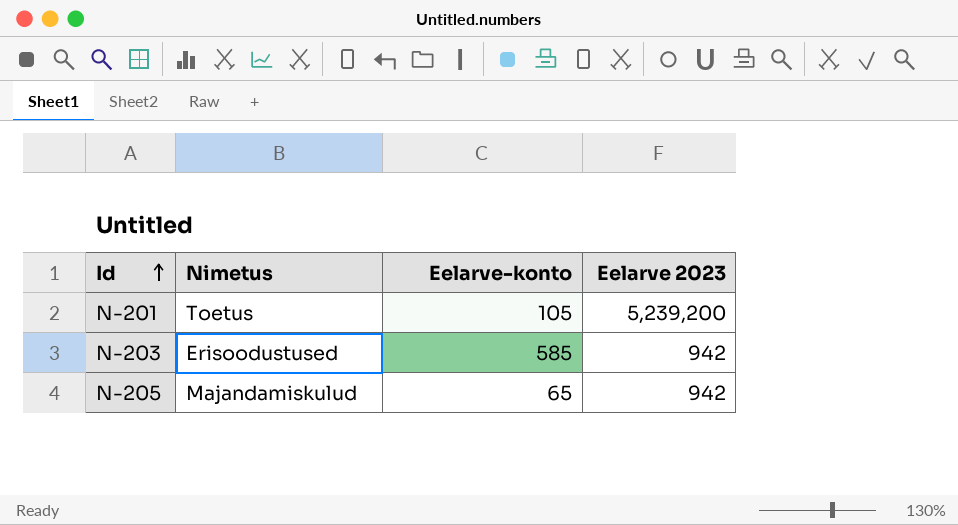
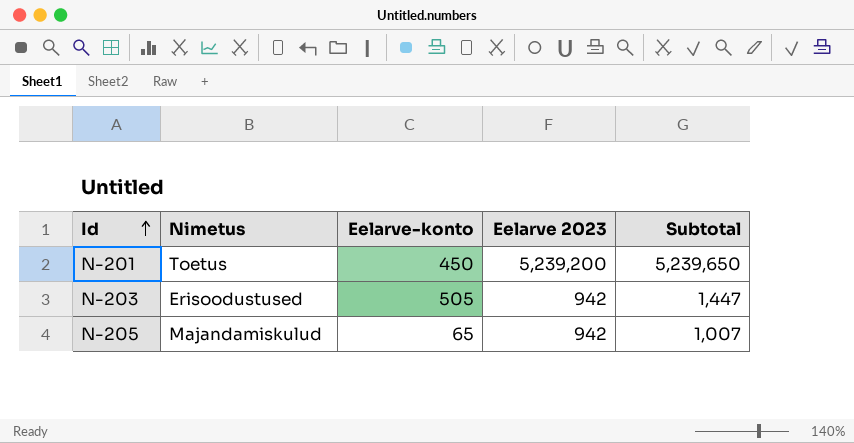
column Subtotal | formula: none -> [Eelarve-konto] + [Eelarve 2023]
N-201 | Eelarve-konto: 105 -> 450
N-203 | Eelarve-konto: 585 -> 505

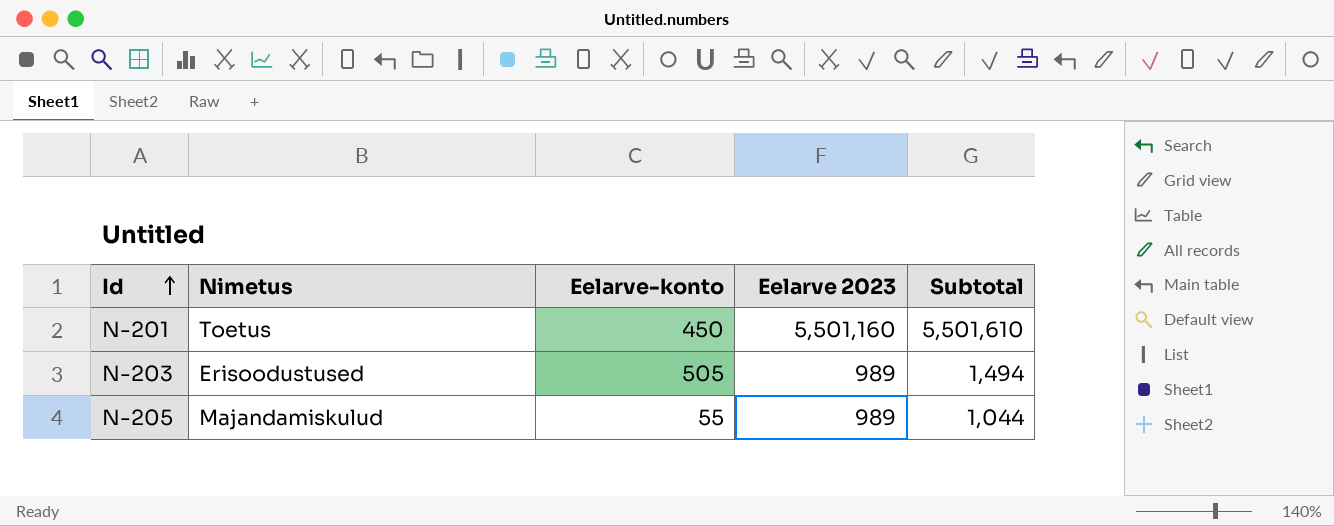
N-201 | Eelarve 2023: 5,239,200 -> 5,501,160
N-201 | Subtotal: 5,239,650 -> 5,501,610
N-203 | Eelarve 2023: 942 -> 989
N-203 | Subtotal: 1,447 -> 1,494
N-205 | Eelarve-konto: 65 -> 55
N-205 | Eelarve 2023: 942 -> 989
N-205 | Subtotal: 1,007 -> 1,044

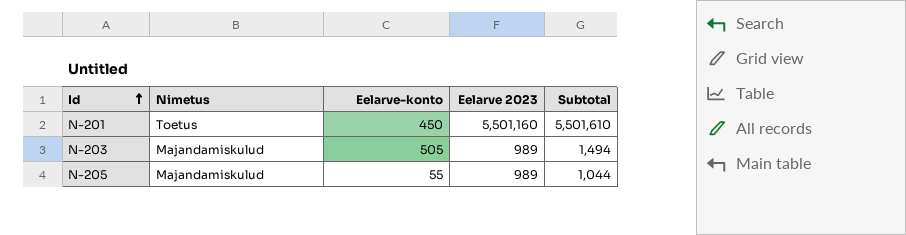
N-203 | Nimetus: Erisoodustused -> Majandamiskulud

